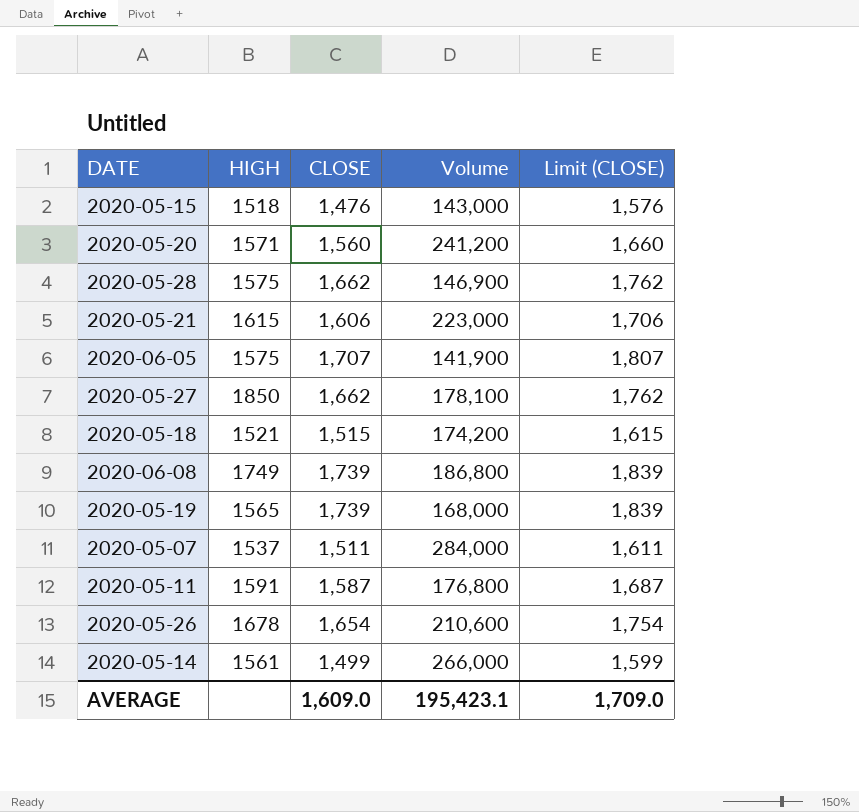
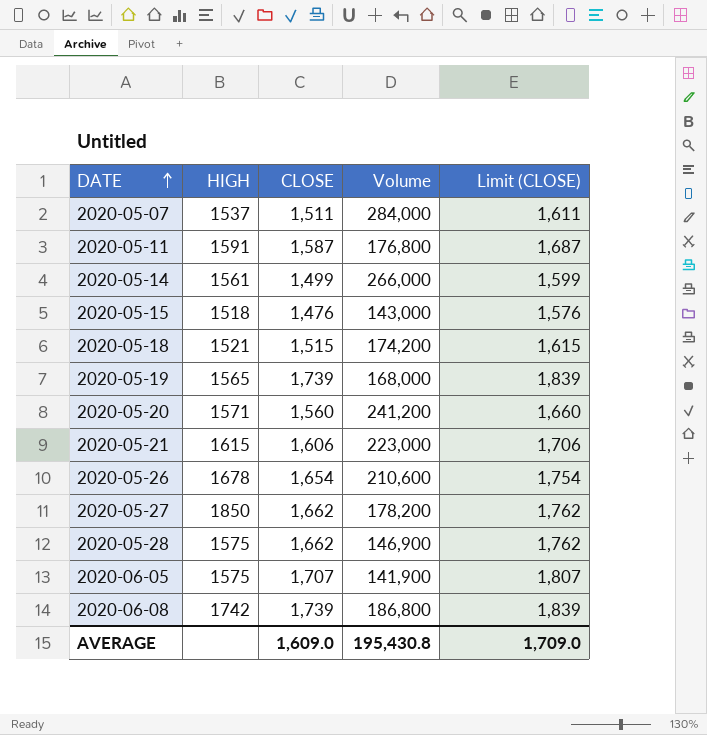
row order: none -> DATE ascending
2020-05-27 | Volume: 178,100 -> 178,200
2020-06-08 | HIGH: 1749 -> 1742
AVERAGE | Volume: 195,423.1 -> 195,430.8

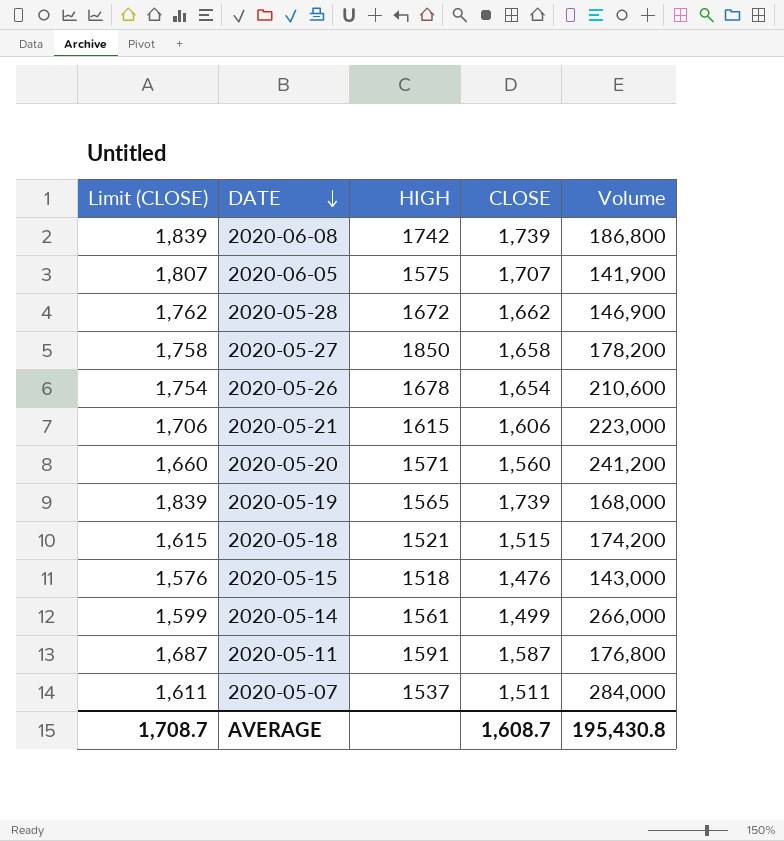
row order: DATE ascending -> DATE descending
column Limit (CLOSE) | position: 5 -> 1
2020-05-28 | HIGH: 1575 -> 1672
2020-05-27 | Limit (CLOSE): 1,762 -> 1,758
2020-05-27 | CLOSE: 1,662 -> 1,658
AVERAGE | Limit (CLOSE): 1,709.0 -> 1,708.7
AVERAGE | CLOSE: 1,609.0 -> 1,608.7

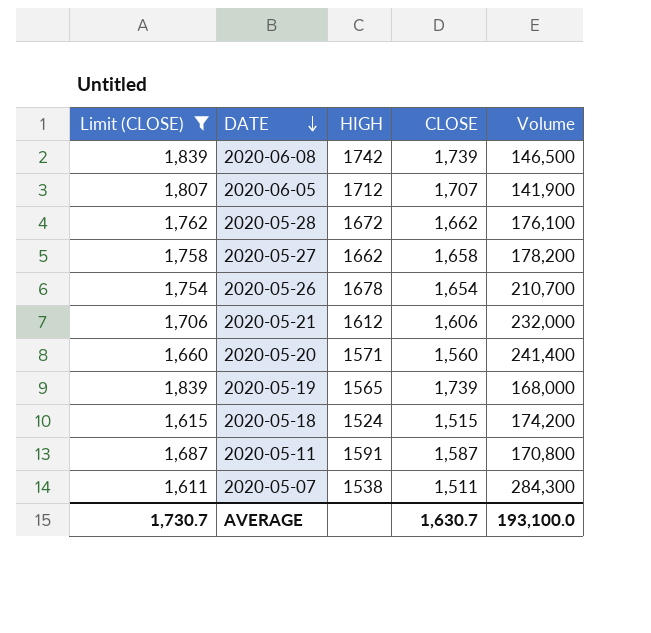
filter: none -> Limit (CLOSE) >= 1,611
2020-06-08 | Volume: 186,800 -> 146,500
2020-06-05 | HIGH: 1575 -> 1712
2020-05-28 | Volume: 146,900 -> 176,100
2020-05-27 | HIGH: 1850 -> 1662
2020-05-26 | Volume: 210,600 -> 210,700
2020-05-21 | HIGH: 1615 -> 1612
2020-05-21 | Volume: 223,000 -> 232,000
2020-05-20 | Volume: 241,200 -> 241,400
2020-05-18 | HIGH: 1521 -> 1524
2020-05-11 | Volume: 176,800 -> 170,800
2020-05-07 | HIGH: 1537 -> 1538
2020-05-07 | Volume: 284,000 -> 284,300
AVERAGE | Limit (CLOSE): 1,708.7 -> 1,730.7
AVERAGE | CLOSE: 1,608.7 -> 1,630.7
AVERAGE | Volume: 195,430.8 -> 193,100.0

